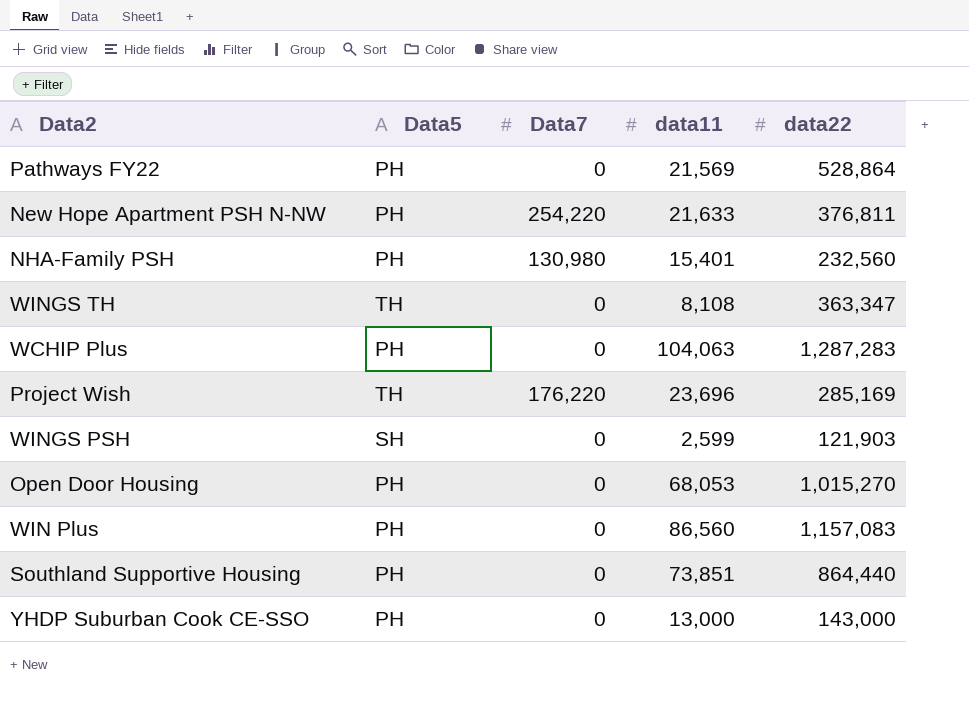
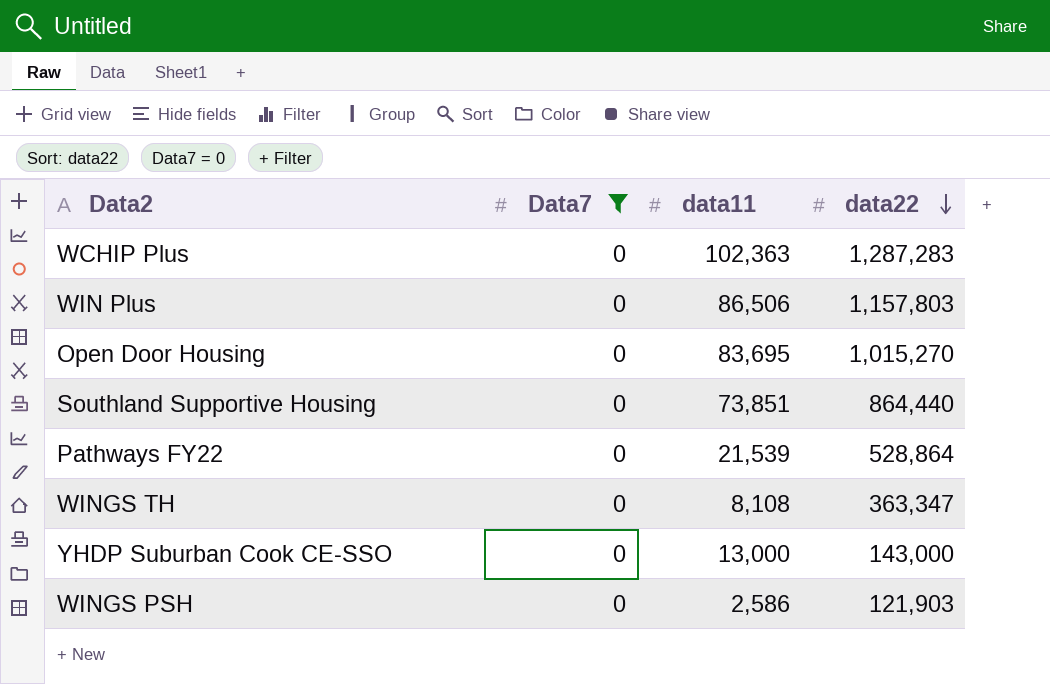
filter: none -> Data7 = 0
row order: none -> data22 descending
column Data5 | position: 2 -> none
WCHIP Plus | data11: 104,063 -> 102,363
WIN Plus | data11: 86,560 -> 86,506
WIN Plus | data22: 1,157,083 -> 1,157,803
Open Door Housing | data11: 68,053 -> 83,695
Pathways FY22 | data11: 21,569 -> 21,539
WINGS PSH | data11: 2,599 -> 2,586

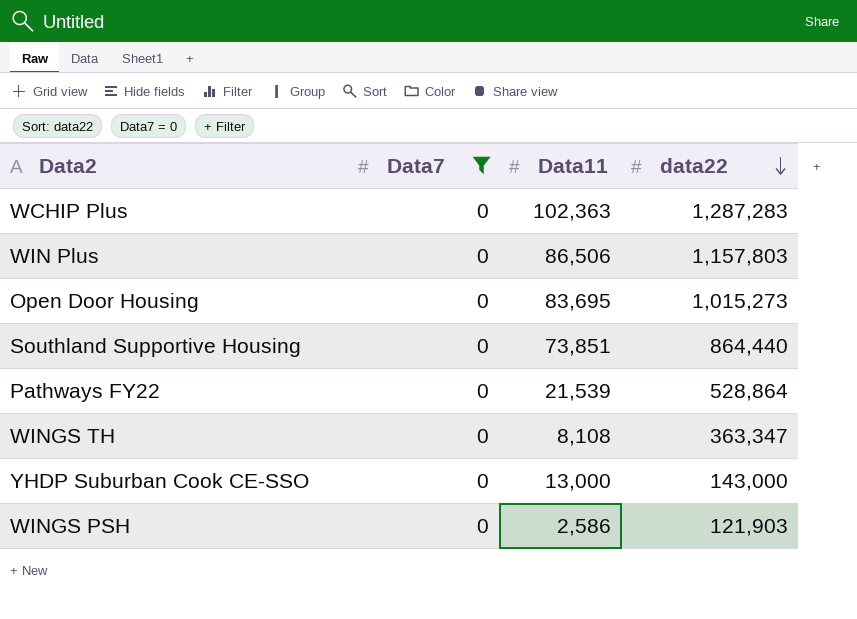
column name: data11 -> Data11
Open Door Housing | data22: 1,015,270 -> 1,015,273

